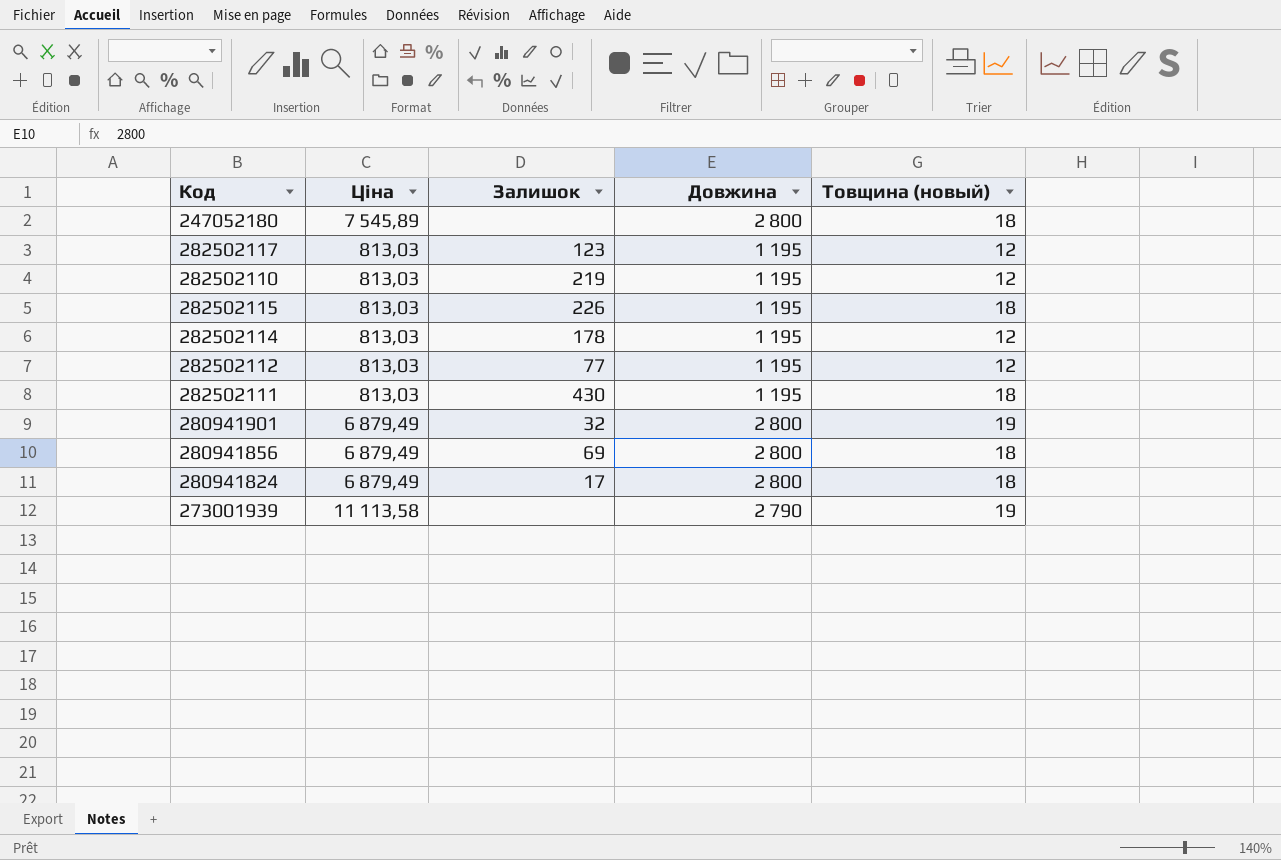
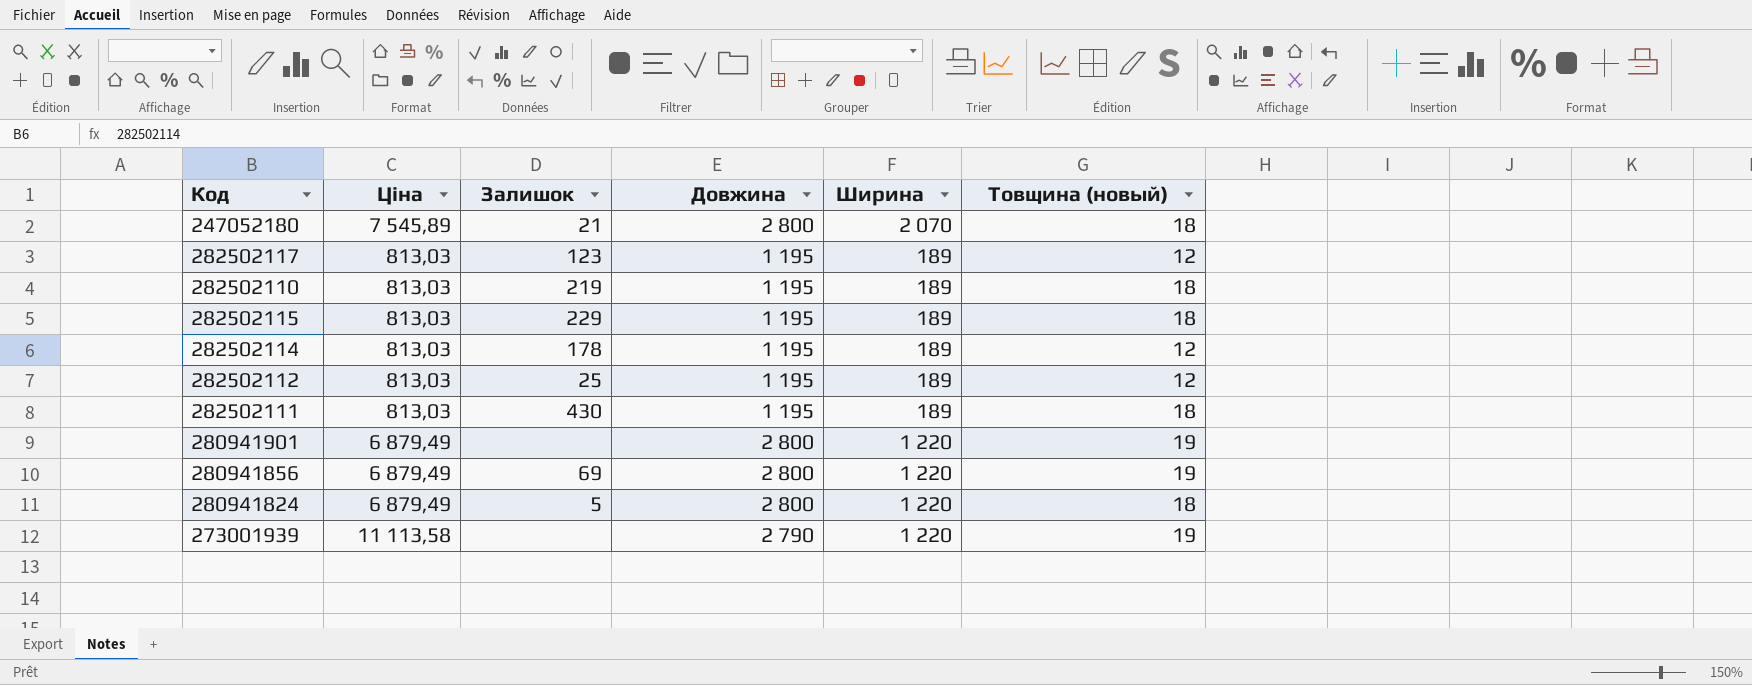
column Ширина | position: none -> 5
247052180 | Залишок: none -> 21
282502110 | Товщина (новый): 12 -> 18
282502115 | Залишок: 226 -> 229
282502112 | Залишок: 77 -> 25
280941901 | Залишок: 32 -> none
280941856 | Товщина (новый): 18 -> 19
280941824 | Залишок: 17 -> 5

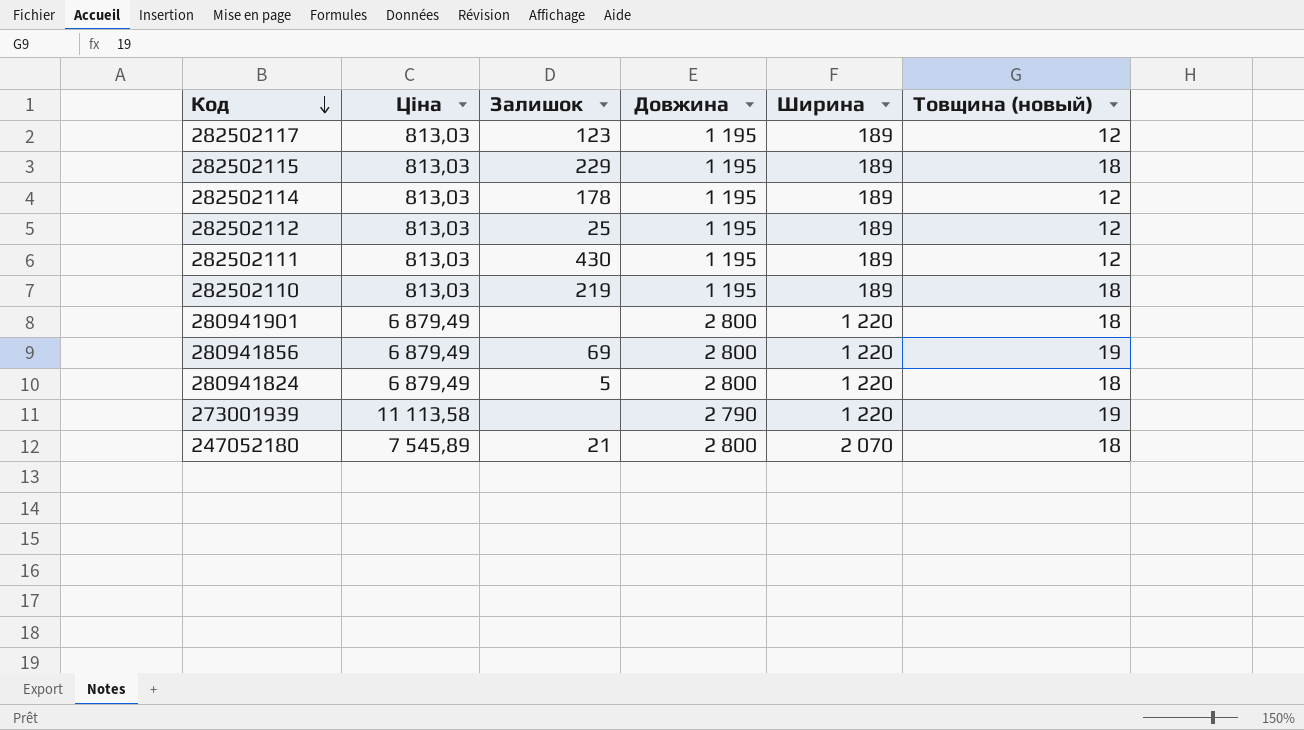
row order: none -> Код descending
282502111 | Товщина (новый): 18 -> 12
280941901 | Товщина (новый): 19 -> 18

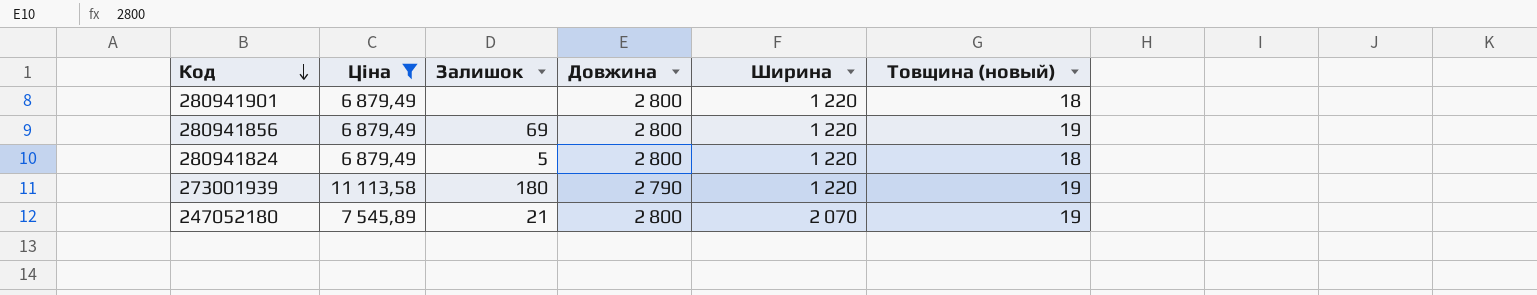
filter: none -> Ціна != 813,03
273001939 | Залишок: none -> 180
247052180 | Товщина (новый): 18 -> 19

